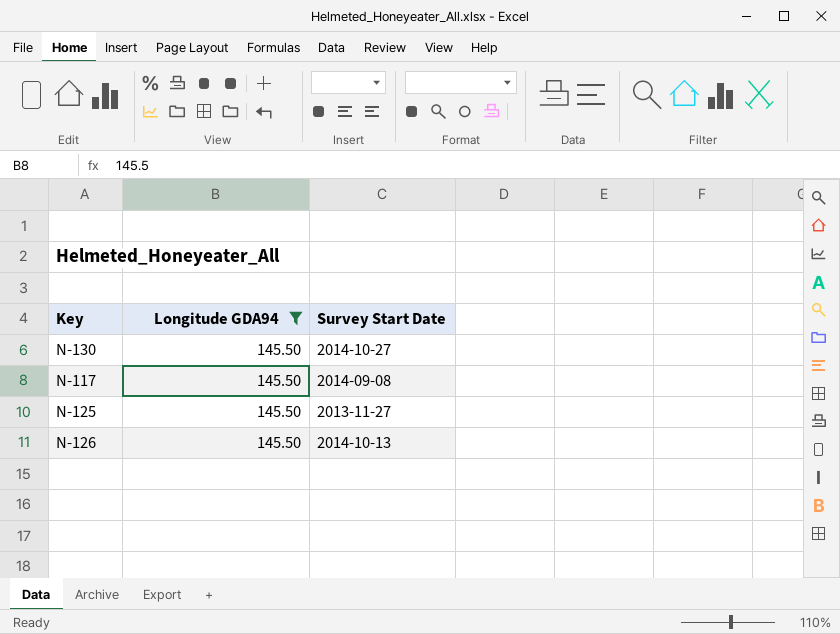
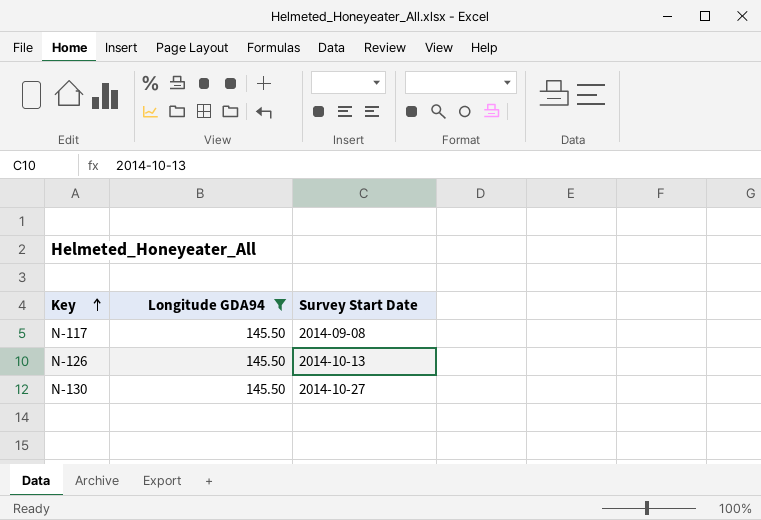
row order: none -> Key ascending
row N-125: 145.50 | 2013-11-27 -> none

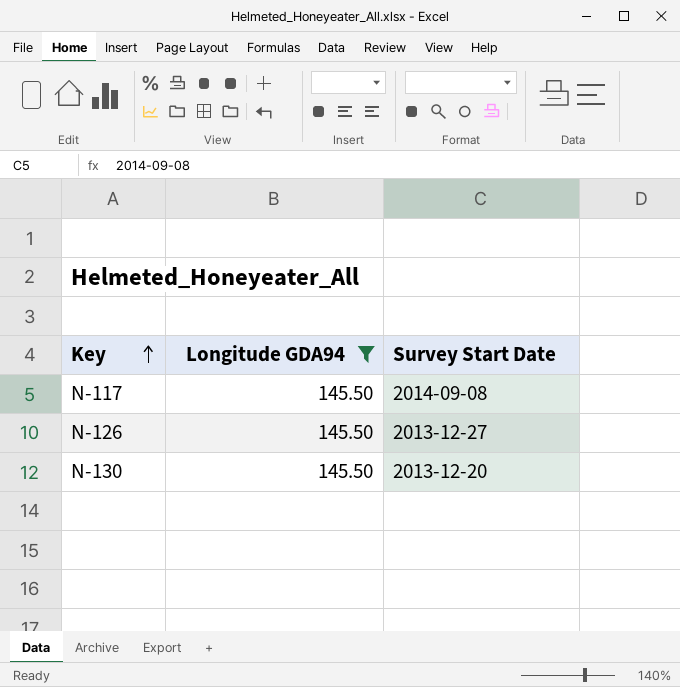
N-126 | Survey Start Date: 2014-10-13 -> 2013-12-27
N-130 | Survey Start Date: 2014-10-27 -> 2013-12-20

